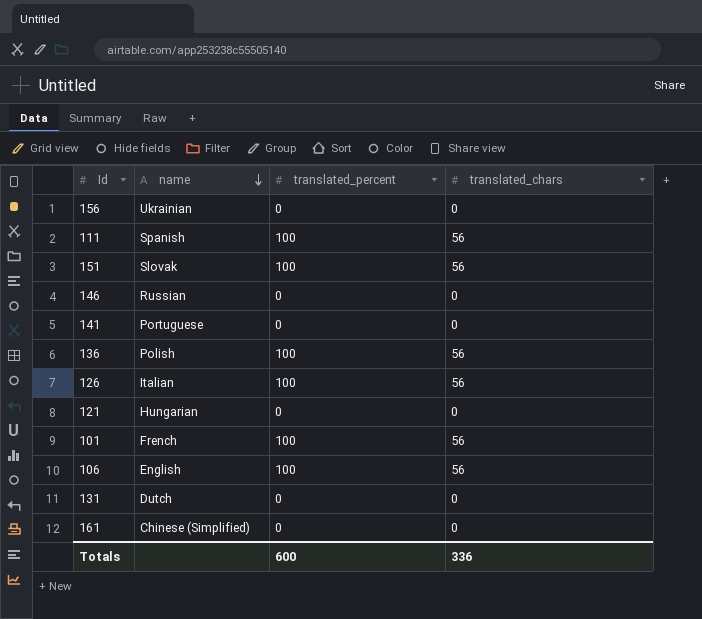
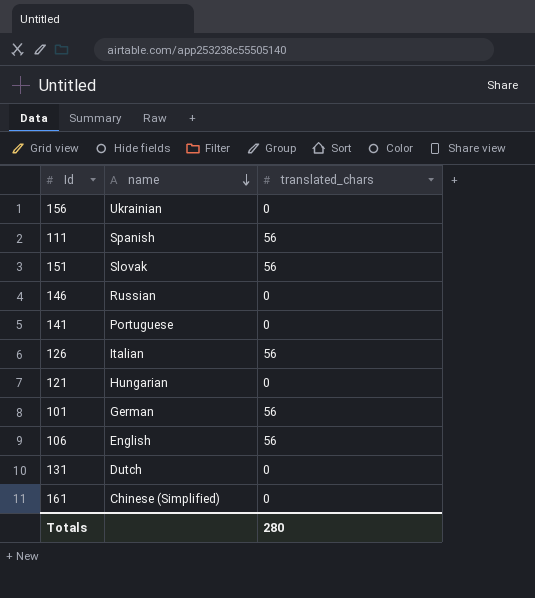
column translated_percent | position: 3 -> none
row 136: Polish | 100 | 56 -> none
101 | name: French -> German
Totals | translated_chars: 336 -> 280

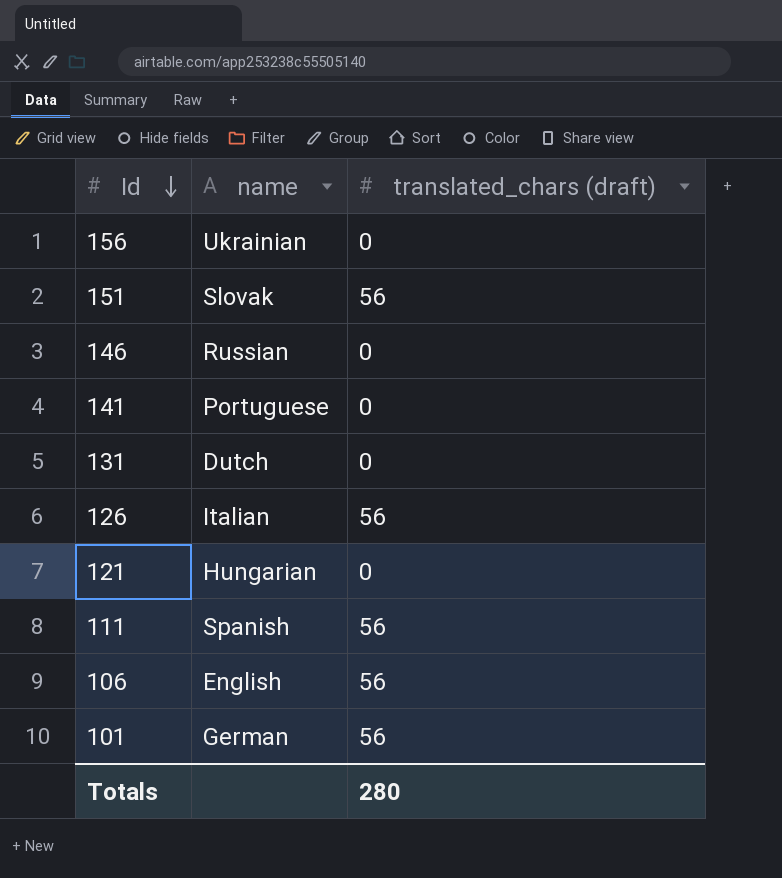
row order: name descending -> Id descending
column name: translated_chars -> translated_chars (draft)
row 161: Chinese (Simplified) | 0 -> none

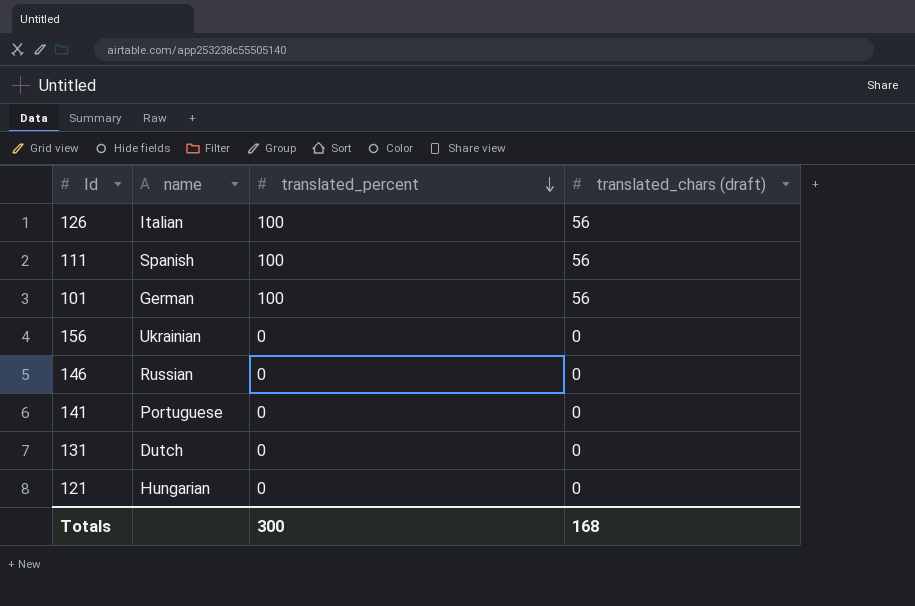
row order: Id descending -> translated_percent descending
column translated_percent | position: none -> 3
row 151: Slovak | 56 -> none
row 106: English | 56 -> none
Totals | translated_chars (draft): 280 -> 168

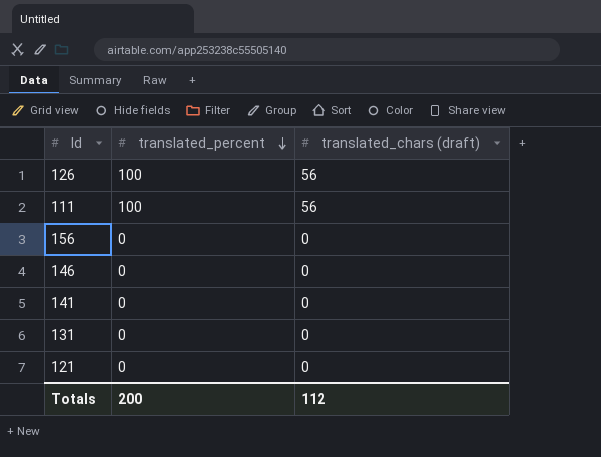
column name | position: 2 -> none
row 101: German | 100 | 56 -> none
Totals | translated_percent: 300 -> 200
Totals | translated_chars (draft): 168 -> 112

